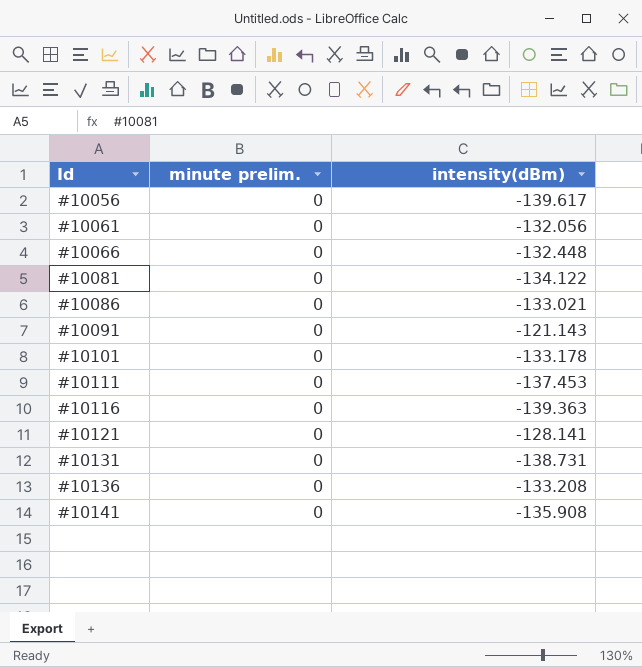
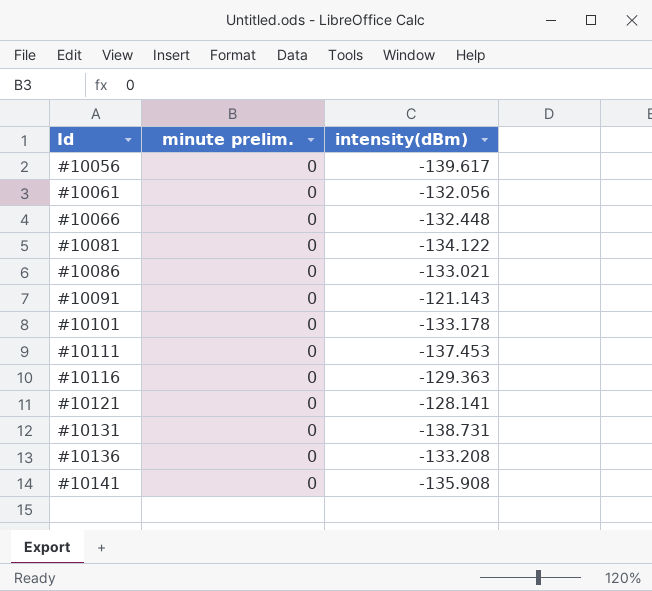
#10116 | intensity(dBm): -139.363 -> -129.363

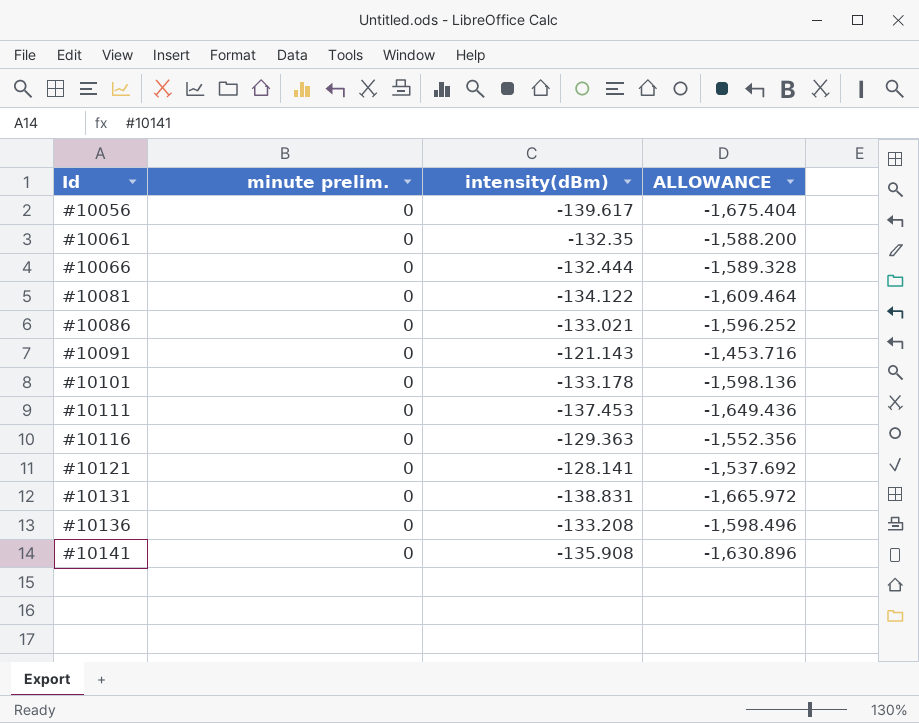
column ALLOWANCE | formula: none -> [intensity(dBm)] * 12
#10061 | intensity(dBm): -132.056 -> -132.35
#10066 | intensity(dBm): -132.448 -> -132.444
#10131 | intensity(dBm): -138.731 -> -138.831

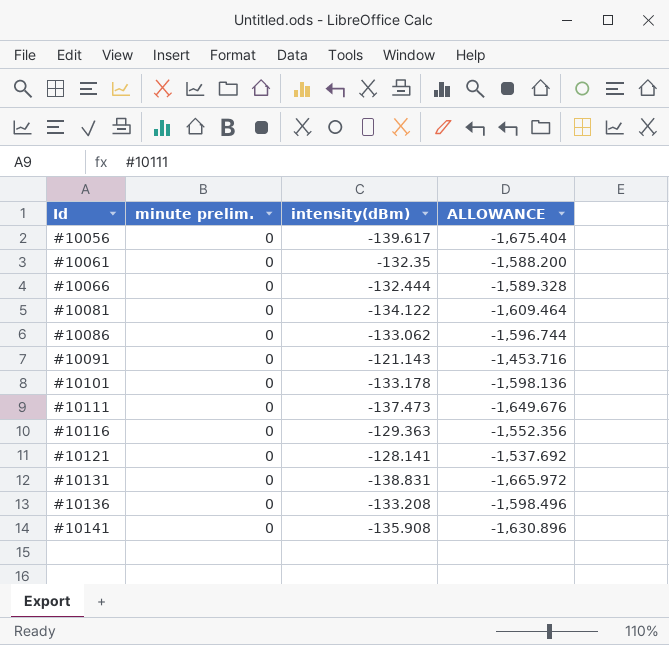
#10086 | intensity(dBm): -133.021 -> -133.062
#10086 | ALLOWANCE: -1,596.252 -> -1,596.744
#10111 | intensity(dBm): -137.453 -> -137.473
#10111 | ALLOWANCE: -1,649.436 -> -1,649.676

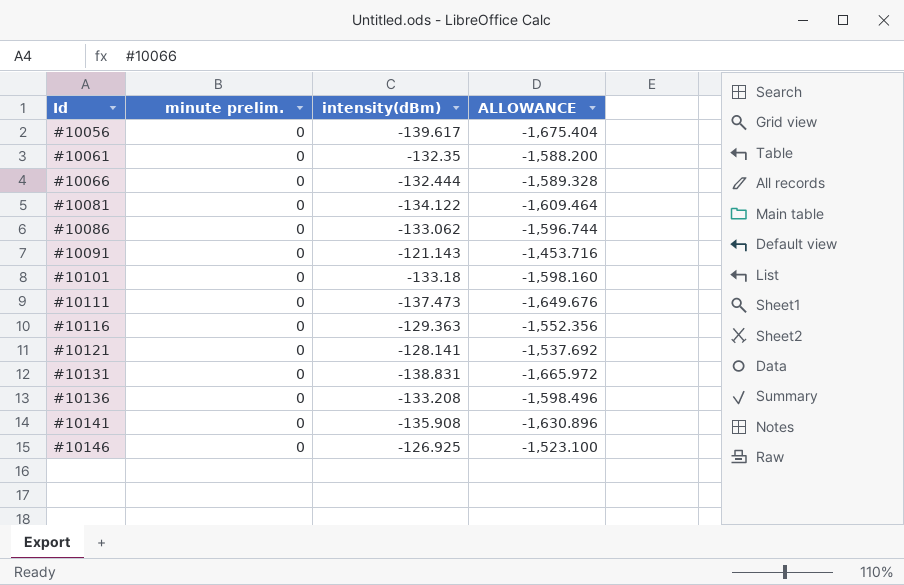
#10101 | intensity(dBm): -133.178 -> -133.18
#10101 | ALLOWANCE: -1,598.136 -> -1,598.160
row #10146: none -> 0 | -126.925 | -1,523.100

